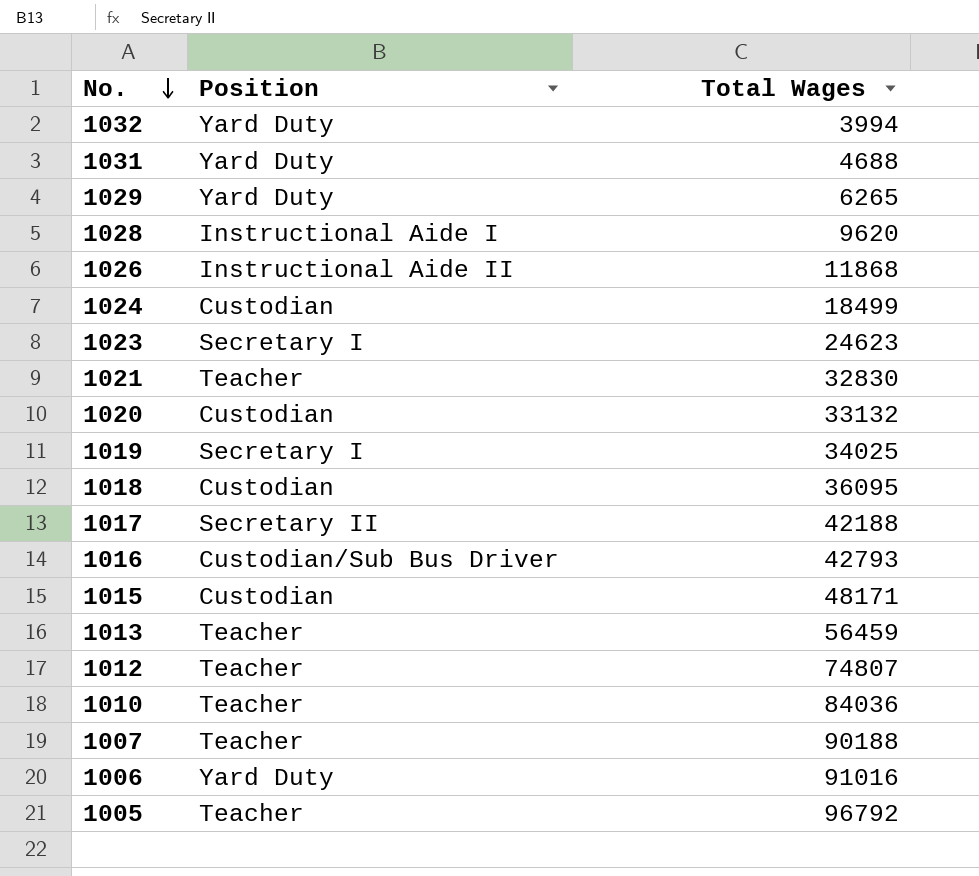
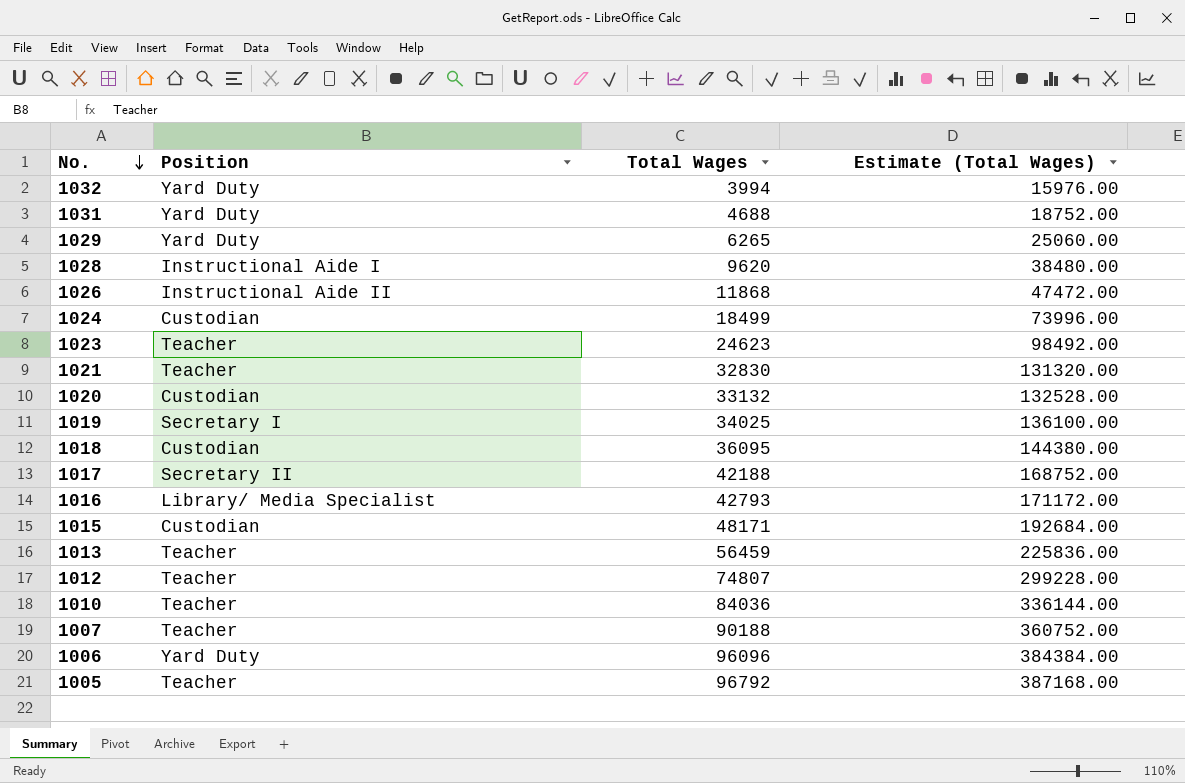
column Estimate (Total Wages) | formula: none -> [Total Wages] * 4
1023 | Position: Secretary I -> Teacher
1016 | Position: Custodian/Sub Bus Driver -> Library/ Media Specialist
1006 | Total Wages: 91016 -> 96096

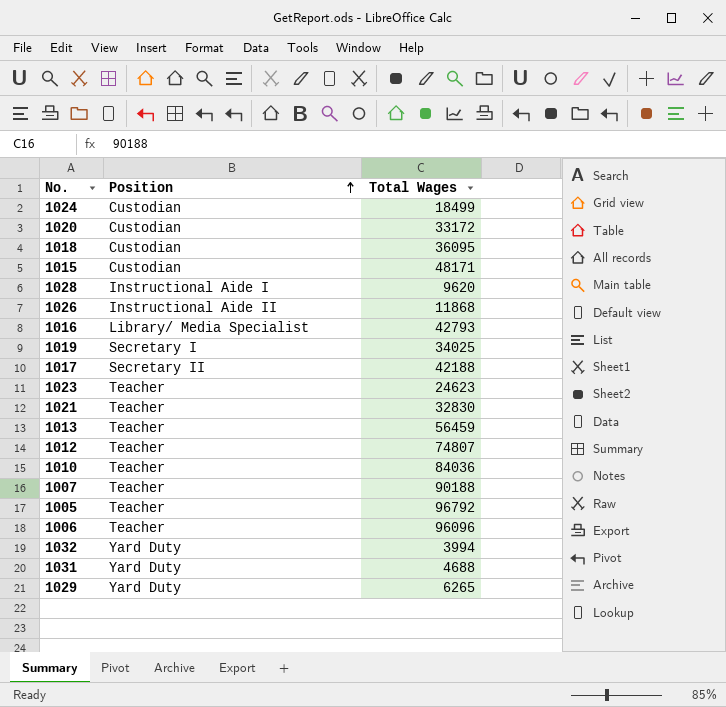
row order: No. descending -> Position ascending
column Estimate (Total Wages) | formula: [Total Wages] * 4 -> none
1020 | Total Wages: 33132 -> 33172
1006 | Position: Yard Duty -> Teacher

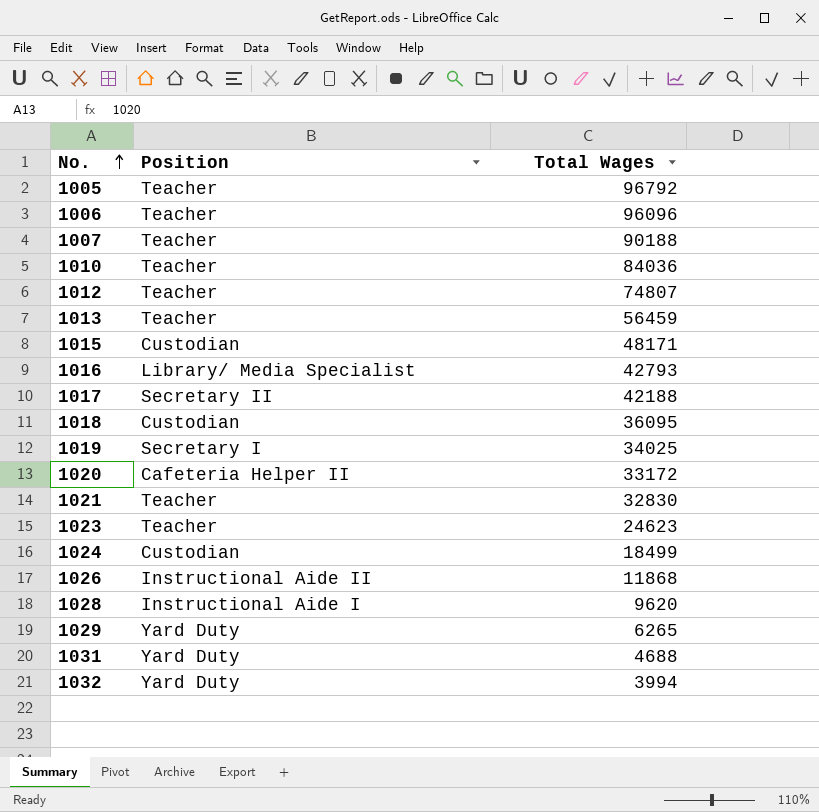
row order: Position ascending -> No. ascending
1020 | Position: Custodian -> Cafeteria Helper II

